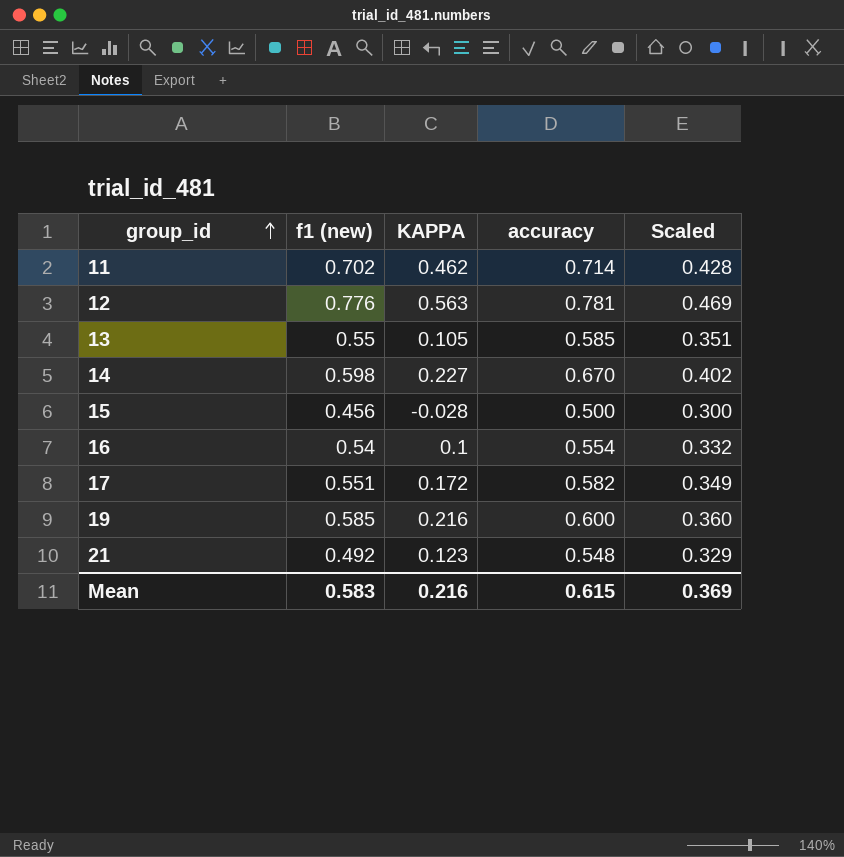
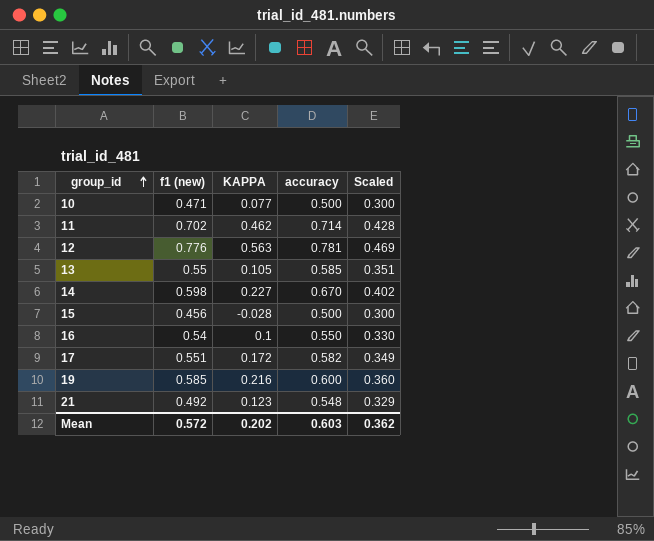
row 10: none -> 0.471 | 0.077 | 0.500 | 0.300
16 | accuracy: 0.554 -> 0.550
16 | Scaled: 0.332 -> 0.330
Mean | f1 (new): 0.583 -> 0.572
Mean | KAPPA: 0.216 -> 0.202
Mean | accuracy: 0.615 -> 0.603
Mean | Scaled: 0.369 -> 0.362

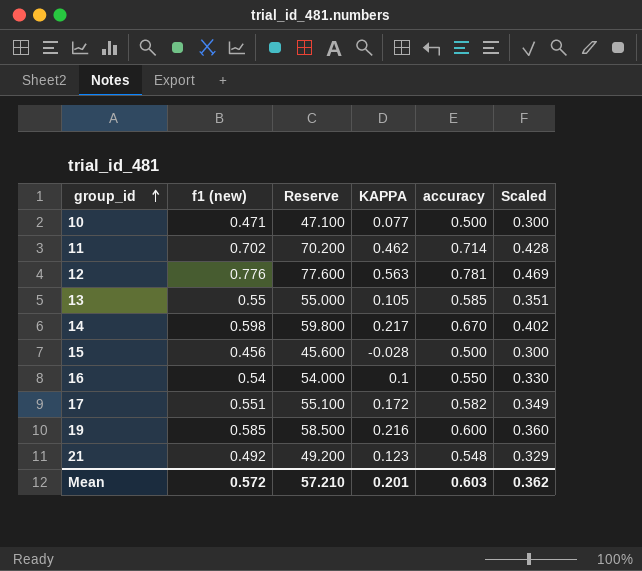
column Reserve | formula: none -> [f1 (new)] * 100
14 | KAPPA: 0.227 -> 0.217
Mean | KAPPA: 0.202 -> 0.201

